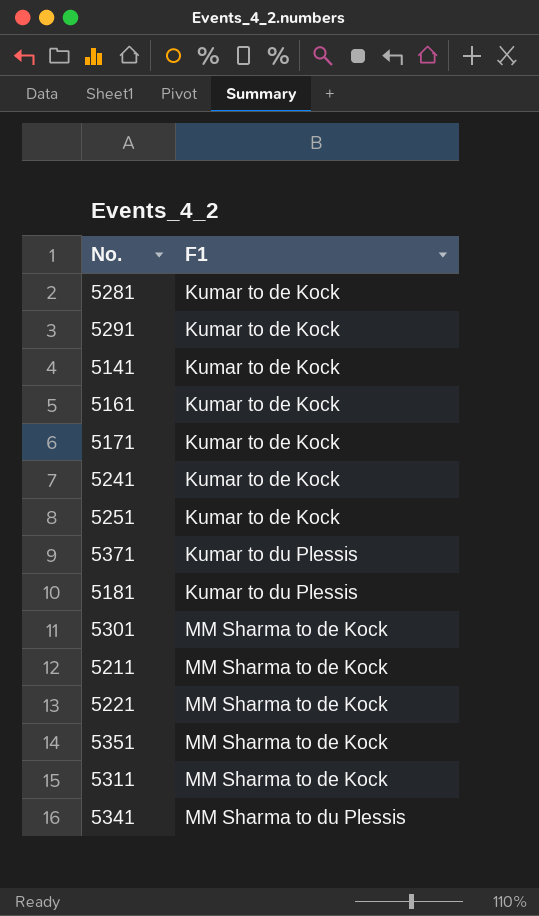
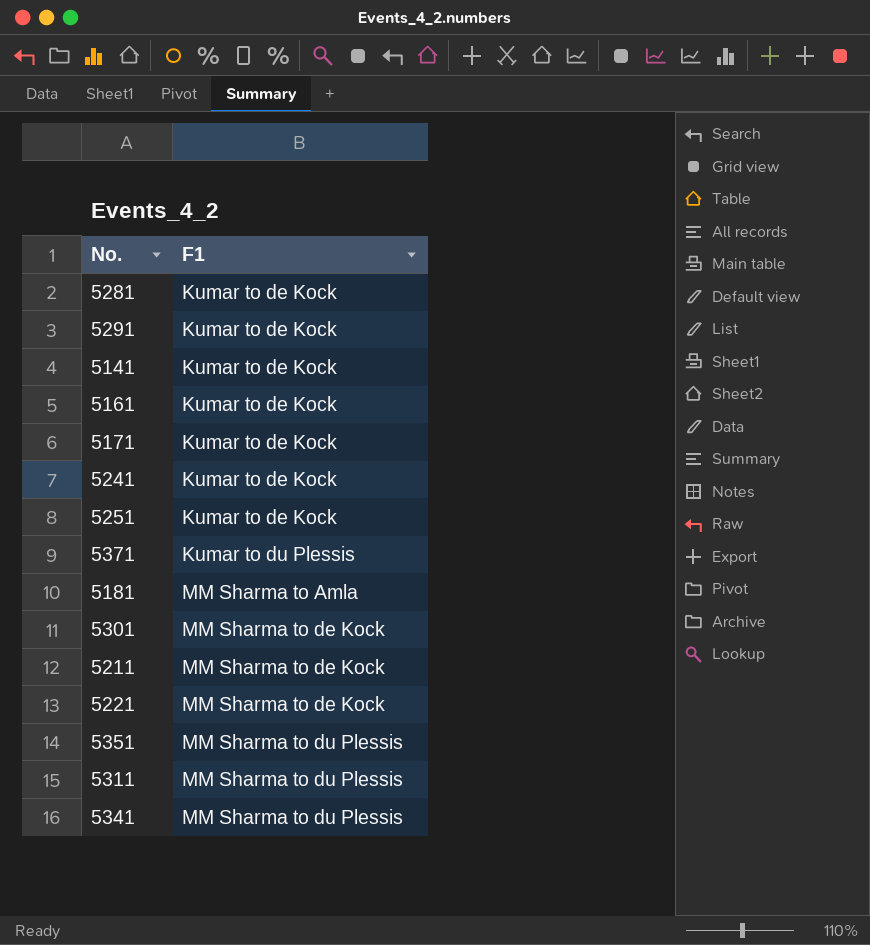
5181 | F1: Kumar to du Plessis -> MM Sharma to Amla
5351 | F1: MM Sharma to de Kock -> MM Sharma to du Plessis
5311 | F1: MM Sharma to de Kock -> MM Sharma to du Plessis

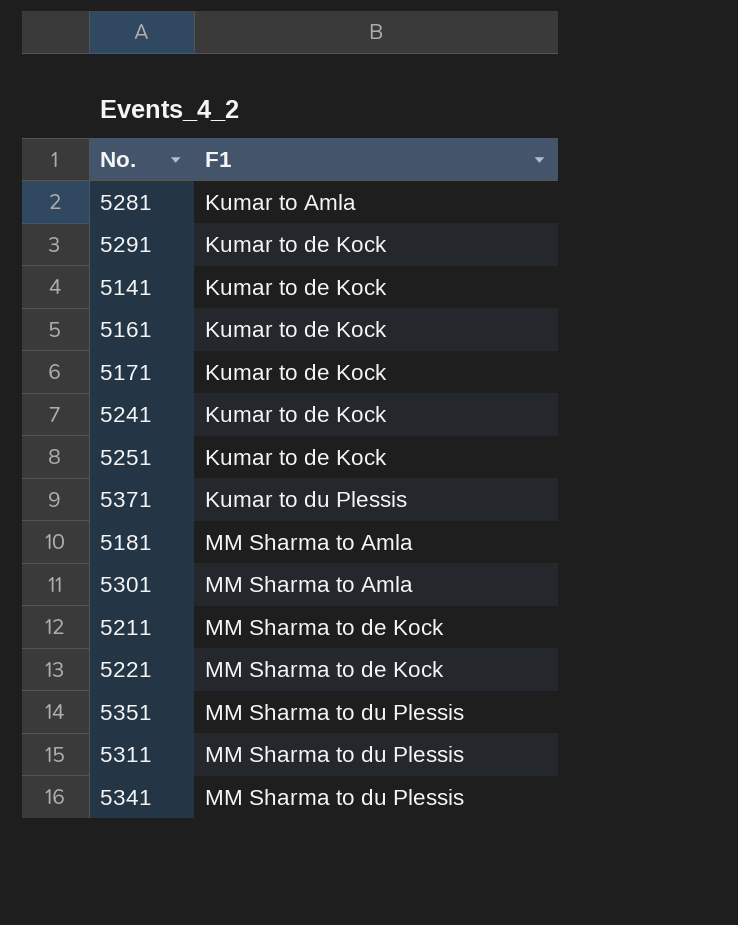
5281 | F1: Kumar to de Kock -> Kumar to Amla
5301 | F1: MM Sharma to de Kock -> MM Sharma to Amla

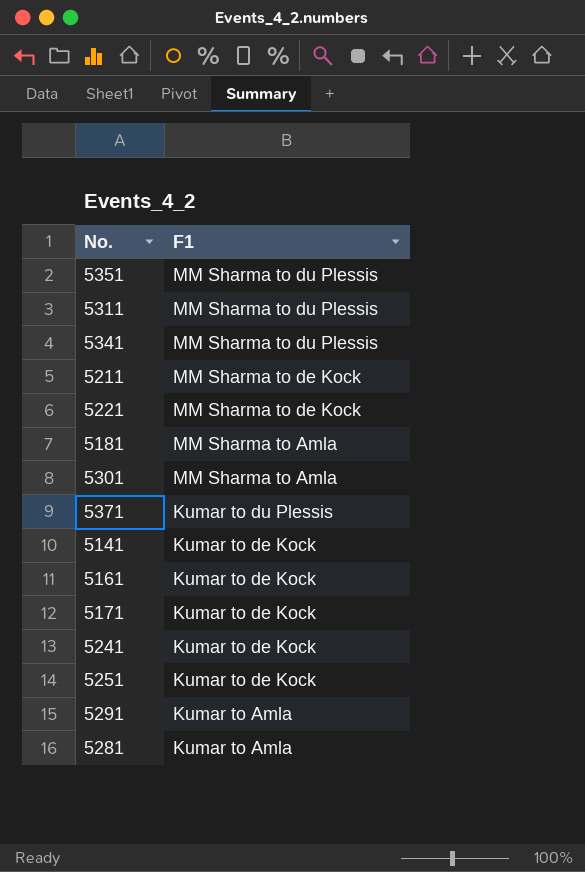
row order: F1 ascending -> F1 descending
5291 | F1: Kumar to de Kock -> Kumar to Amla

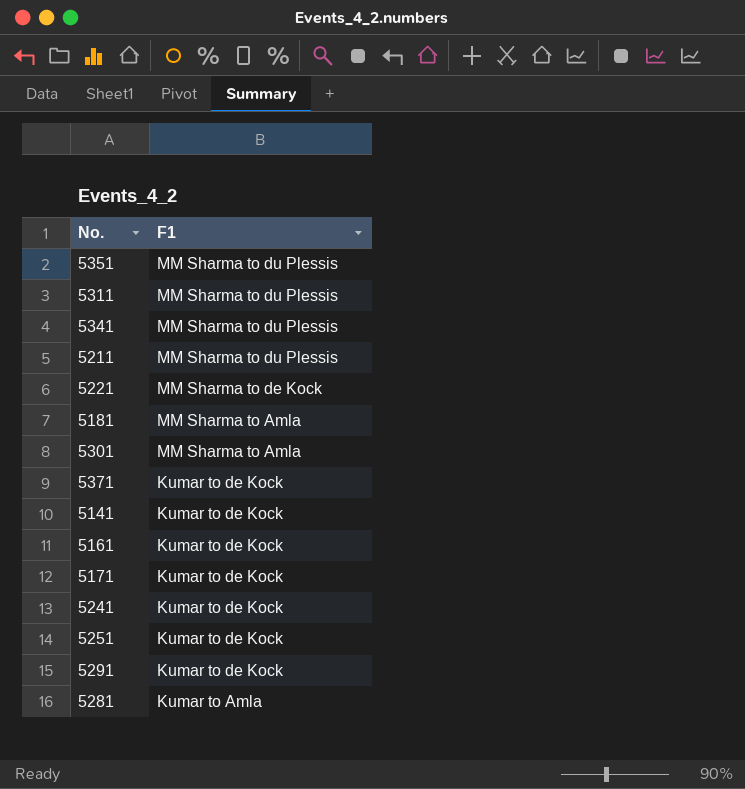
5211 | F1: MM Sharma to de Kock -> MM Sharma to du Plessis
5371 | F1: Kumar to du Plessis -> Kumar to de Kock
5291 | F1: Kumar to Amla -> Kumar to de Kock

